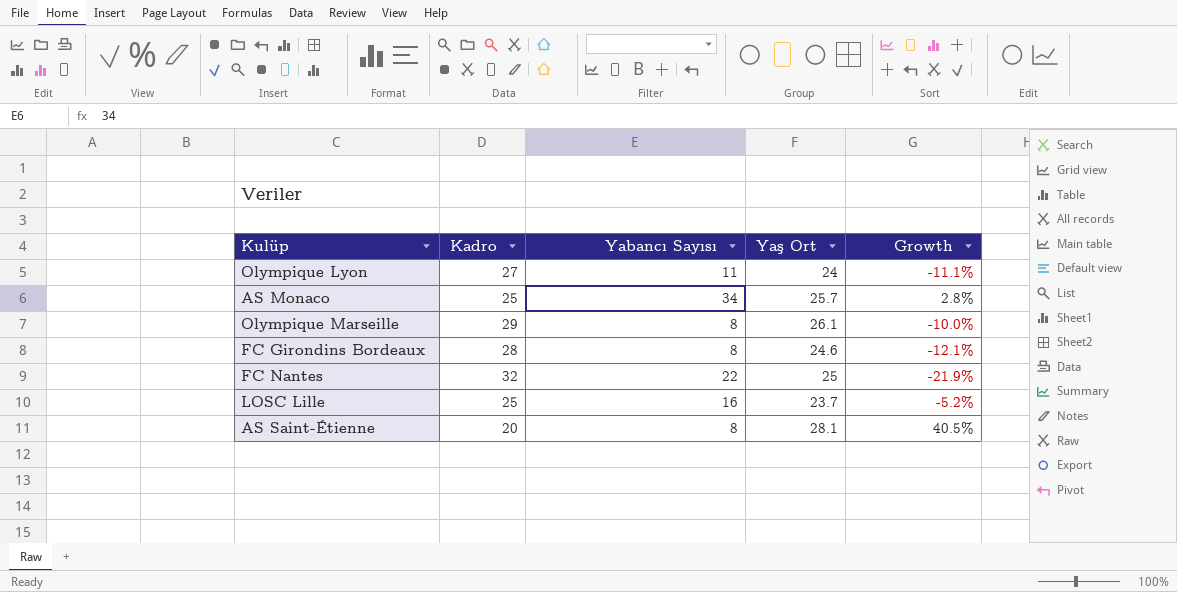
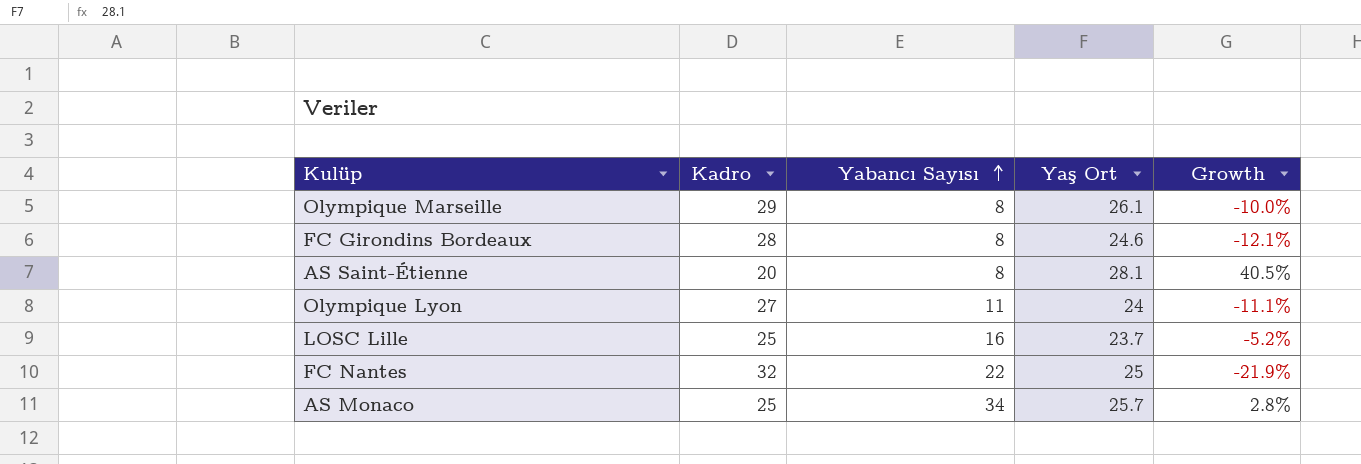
row order: none -> Yabancı Sayısı ascending

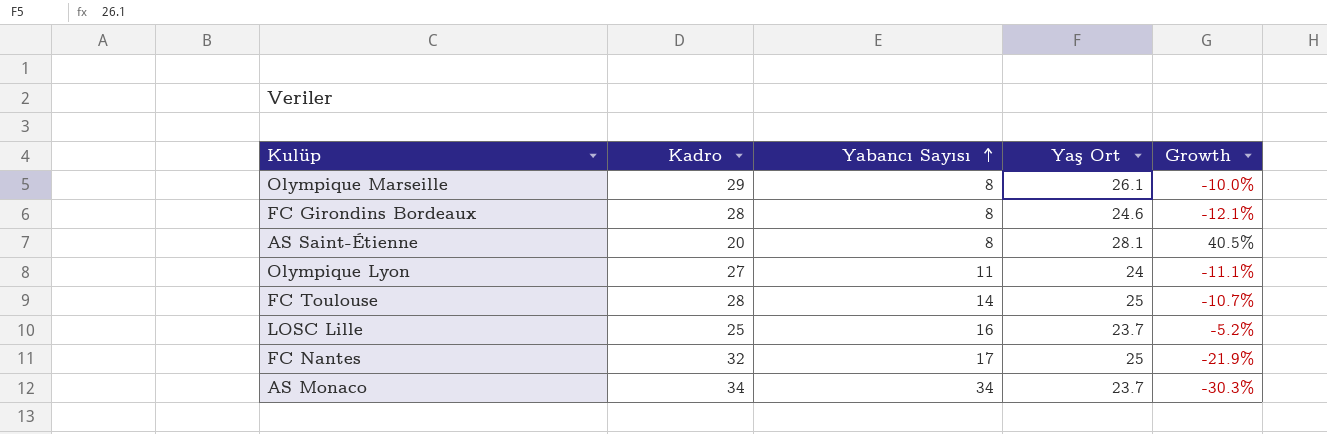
row FC Toulouse: none -> 28 | 14 | 25 | -10.7%
FC Nantes | Yabancı Sayısı: 22 -> 17
AS Monaco | Kadro: 25 -> 34
AS Monaco | Yaş Ort: 25.7 -> 23.7
AS Monaco | Growth: 2.8% -> -30.3%

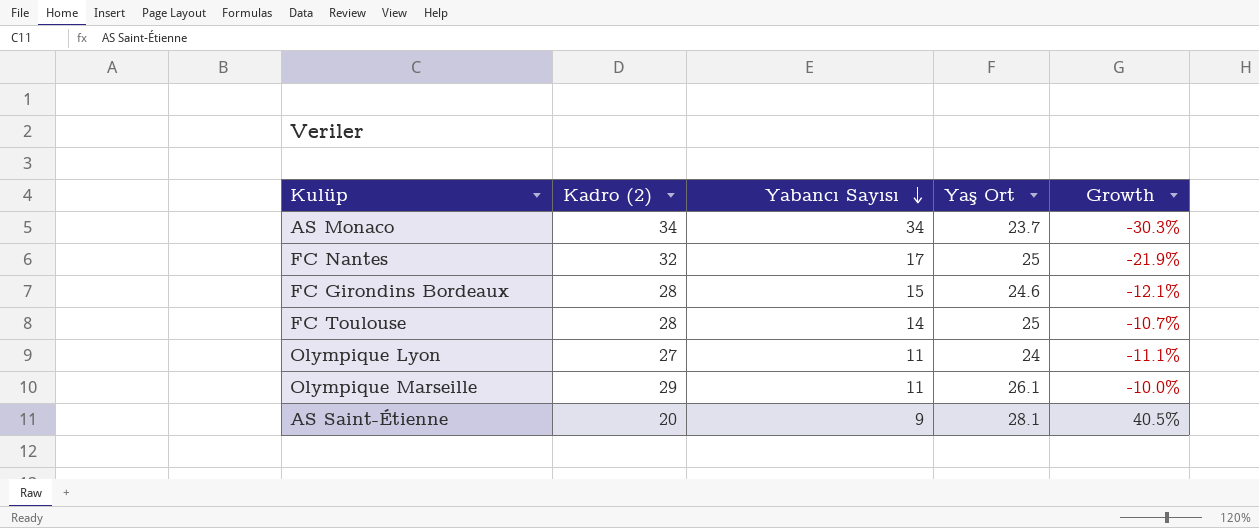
row order: Yabancı Sayısı ascending -> Yabancı Sayısı descending
column name: Kadro -> Kadro (2)
row LOSC Lille: 25 | 16 | 23.7 | -5.2% -> none
FC Girondins Bordeaux | Yabancı Sayısı: 8 -> 15
Olympique Marseille | Yabancı Sayısı: 8 -> 11
AS Saint-Étienne | Yabancı Sayısı: 8 -> 9

